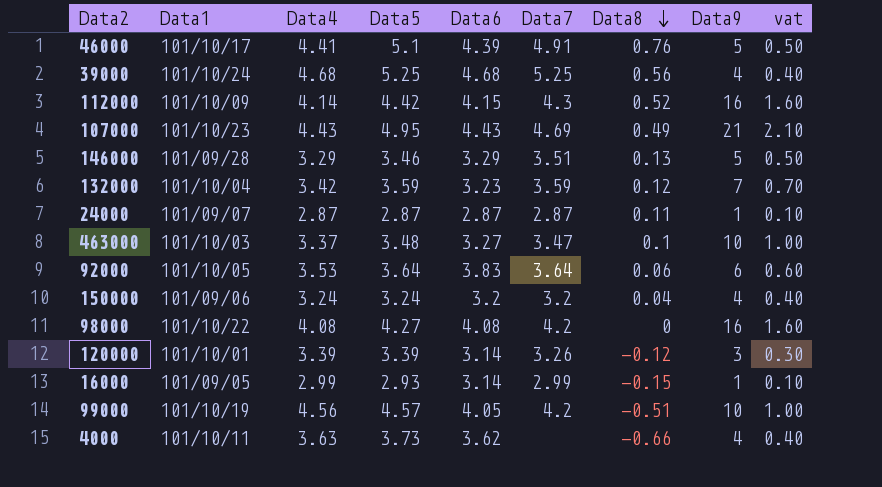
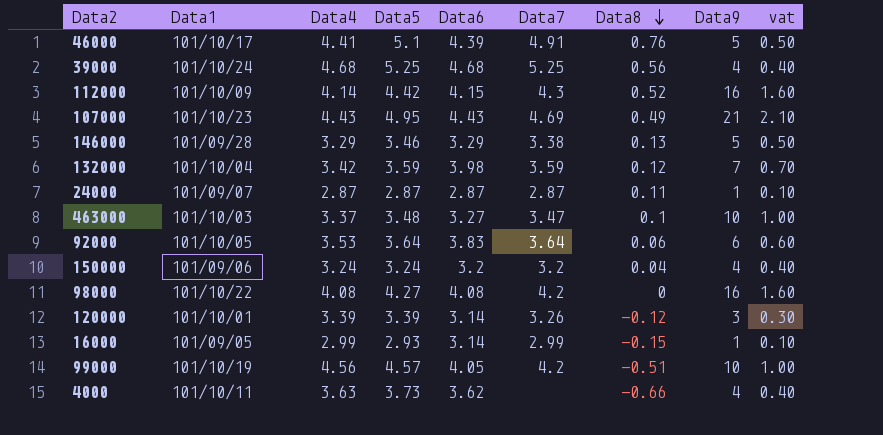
146000 | Data7: 3.51 -> 3.38
132000 | Data6: 3.23 -> 3.98

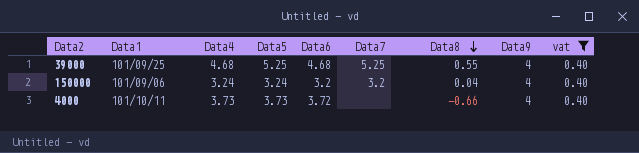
filter: none -> vat = 0.40
39000 | Data1: 101/10/24 -> 101/09/25
39000 | Data8: 0.56 -> 0.55
4000 | Data4: 3.63 -> 3.73
4000 | Data6: 3.62 -> 3.72

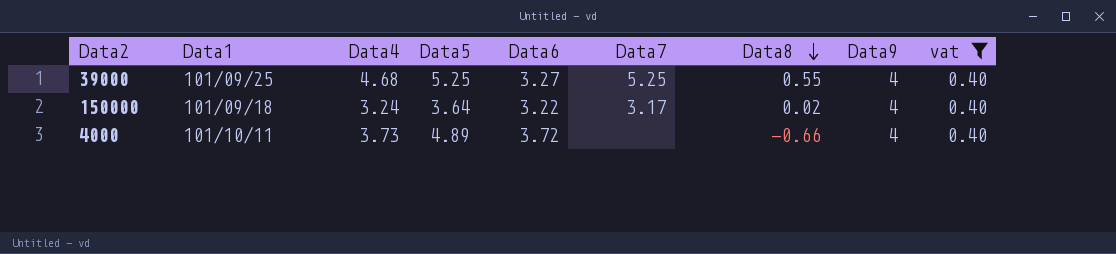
39000 | Data6: 4.68 -> 3.27
150000 | Data1: 101/09/06 -> 101/09/18
150000 | Data5: 3.24 -> 3.64
150000 | Data6: 3.2 -> 3.22
150000 | Data7: 3.2 -> 3.17
150000 | Data8: 0.04 -> 0.02
4000 | Data5: 3.73 -> 4.89

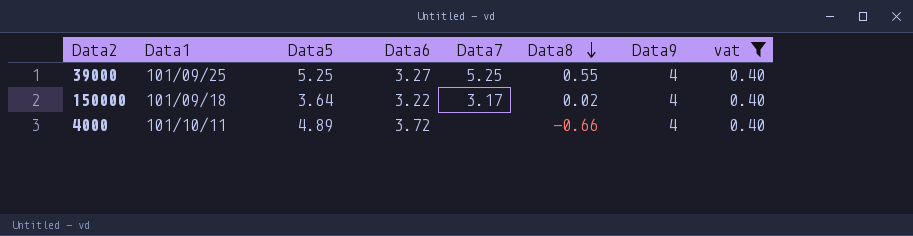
column Data4 | position: 3 -> none

